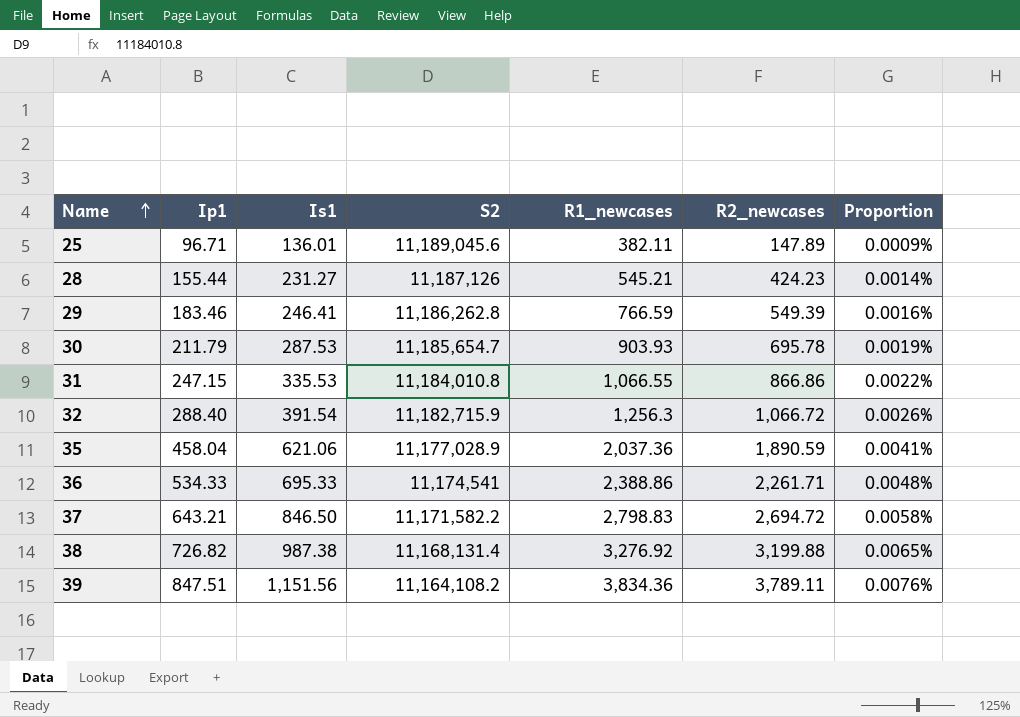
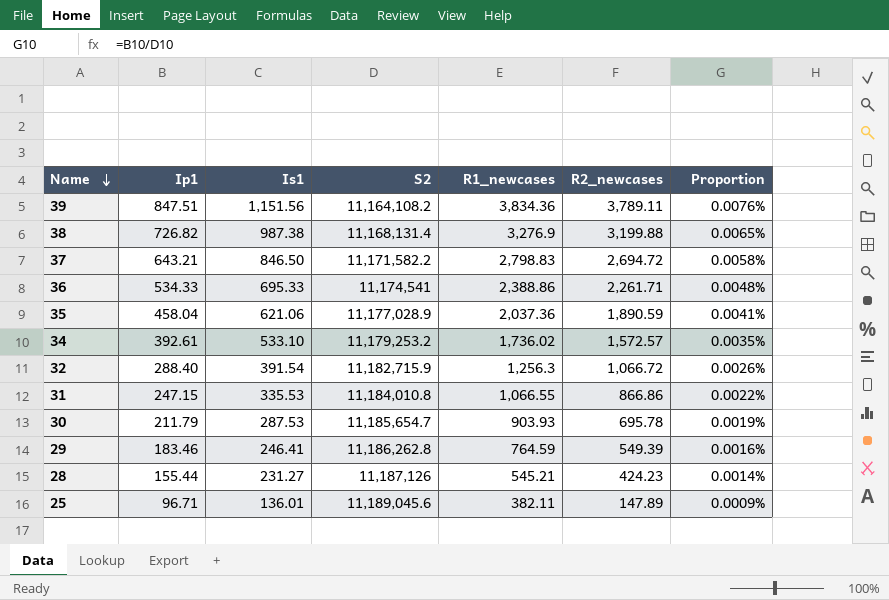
row order: Name ascending -> Name descending
38 | R1_newcases: 3,276.92 -> 3,276.9
row 34: none -> 392.61 | 533.10 | 11,179,253.2 | 1,736.02 | 1,572.57 | 0.0035%
29 | R1_newcases: 766.59 -> 764.59

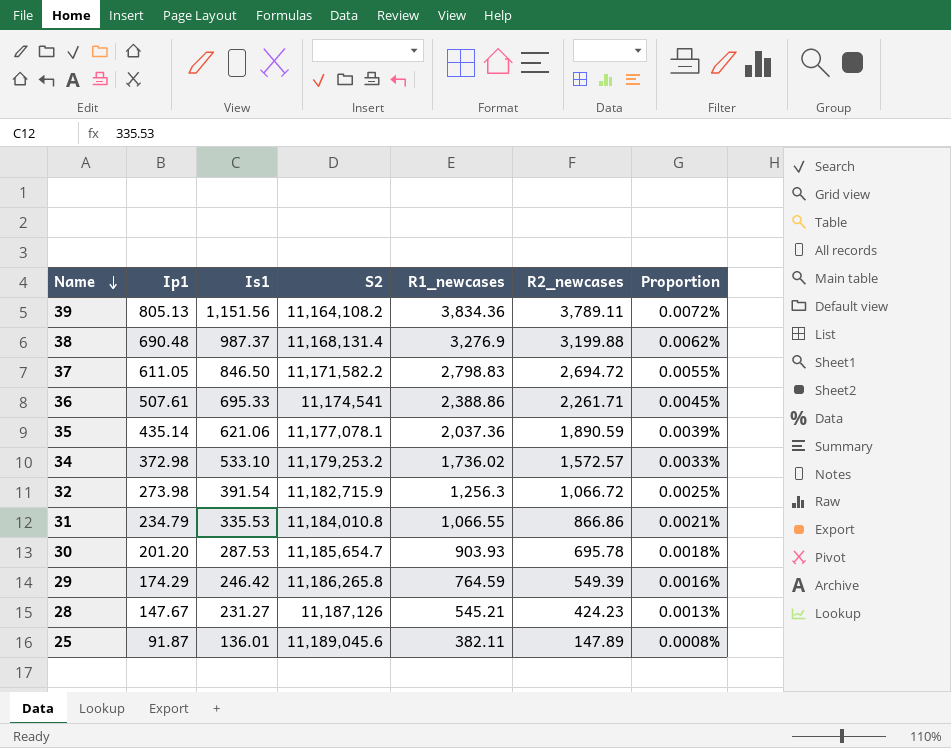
39 | Ip1: 847.51 -> 805.13
39 | Proportion: 0.0076% -> 0.0072%
38 | Ip1: 726.82 -> 690.48
38 | Is1: 987.38 -> 987.37
38 | Proportion: 0.0065% -> 0.0062%
37 | Ip1: 643.21 -> 611.05
37 | Proportion: 0.0058% -> 0.0055%
36 | Ip1: 534.33 -> 507.61
36 | Proportion: 0.0048% -> 0.0045%
35 | Ip1: 458.04 -> 435.14
35 | S2: 11,177,028.9 -> 11,177,078.1
35 | Proportion: 0.0041% -> 0.0039%
34 | Ip1: 392.61 -> 372.98
34 | Proportion: 0.0035% -> 0.0033%
32 | Ip1: 288.40 -> 273.98
32 | Proportion: 0.0026% -> 0.0025%
31 | Ip1: 247.15 -> 234.79
31 | Proportion: 0.0022% -> 0.0021%
30 | Ip1: 211.79 -> 201.20
30 | Proportion: 0.0019% -> 0.0018%
29 | Ip1: 183.46 -> 174.29
29 | Is1: 246.41 -> 246.42
29 | S2: 11,186,262.8 -> 11,186,265.8
28 | Ip1: 155.44 -> 147.67
28 | Proportion: 0.0014% -> 0.0013%
25 | Ip1: 96.71 -> 91.87
25 | Proportion: 0.0009% -> 0.0008%

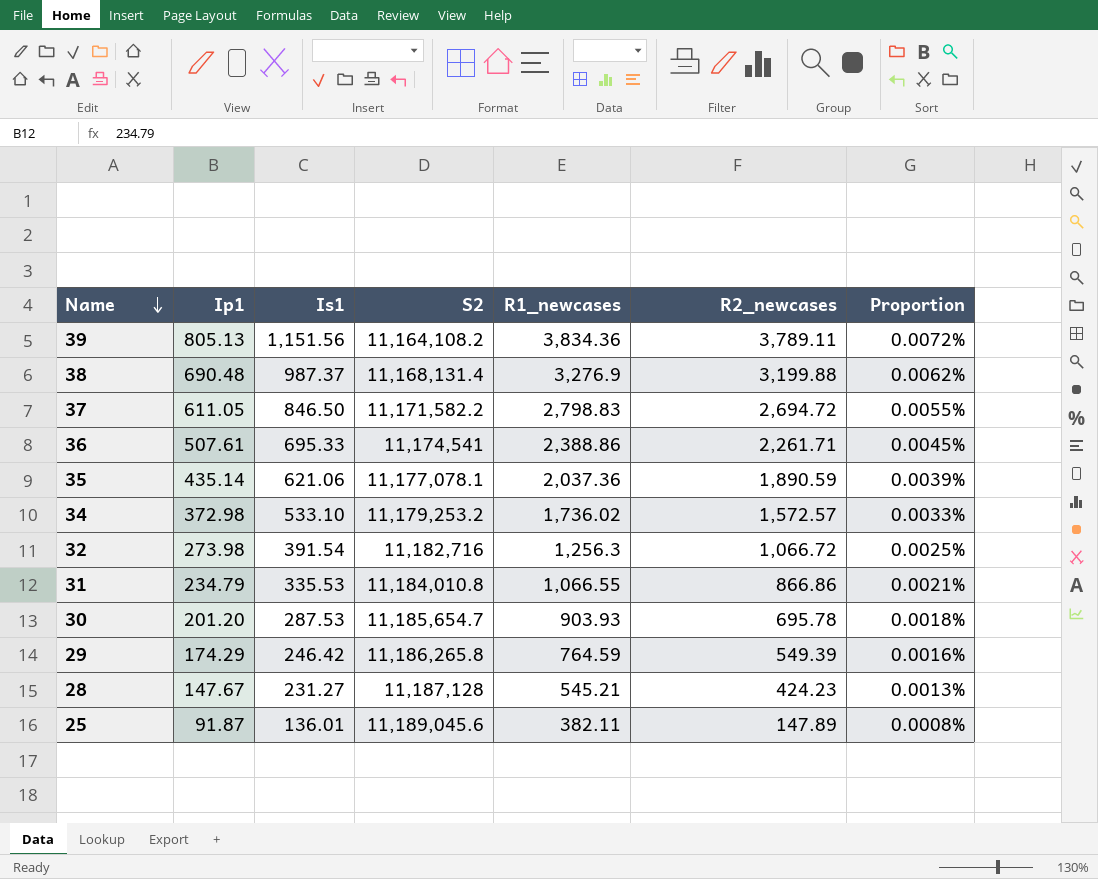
32 | S2: 11,182,715.9 -> 11,182,716
28 | S2: 11,187,126 -> 11,187,128

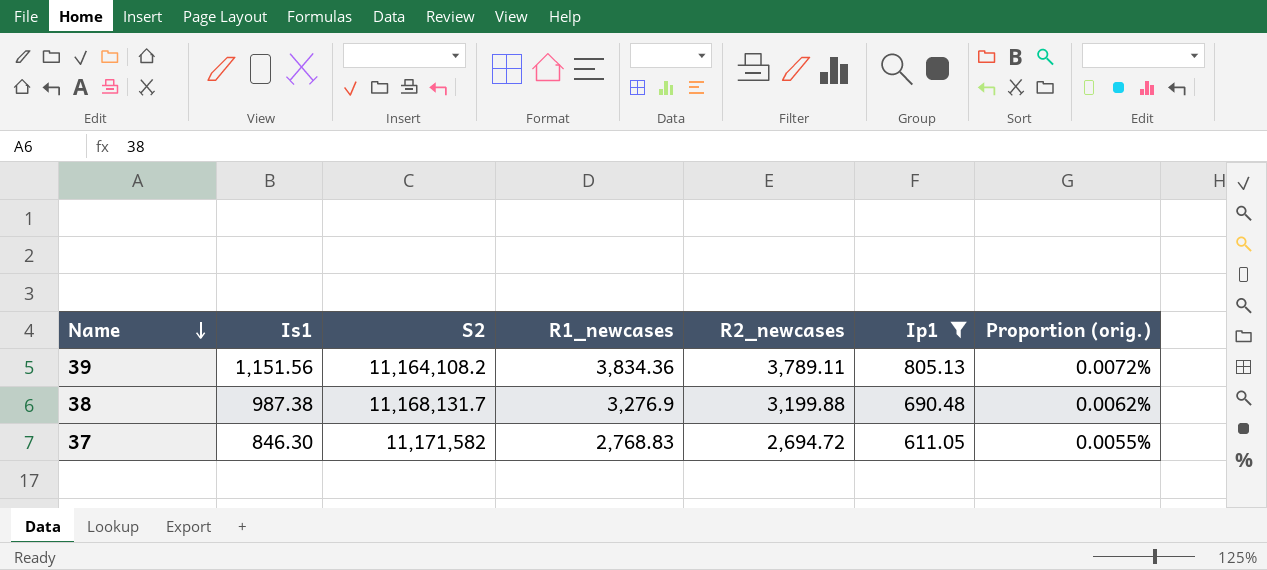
filter: none -> Ip1 >= 611.05
column Ip1 | position: 2 -> 6
column name: Proportion -> Proportion (orig.)
38 | Is1: 987.37 -> 987.38
38 | S2: 11,168,131.4 -> 11,168,131.7
37 | Is1: 846.50 -> 846.30
37 | S2: 11,171,582.2 -> 11,171,582
37 | R1_newcases: 2,798.83 -> 2,768.83

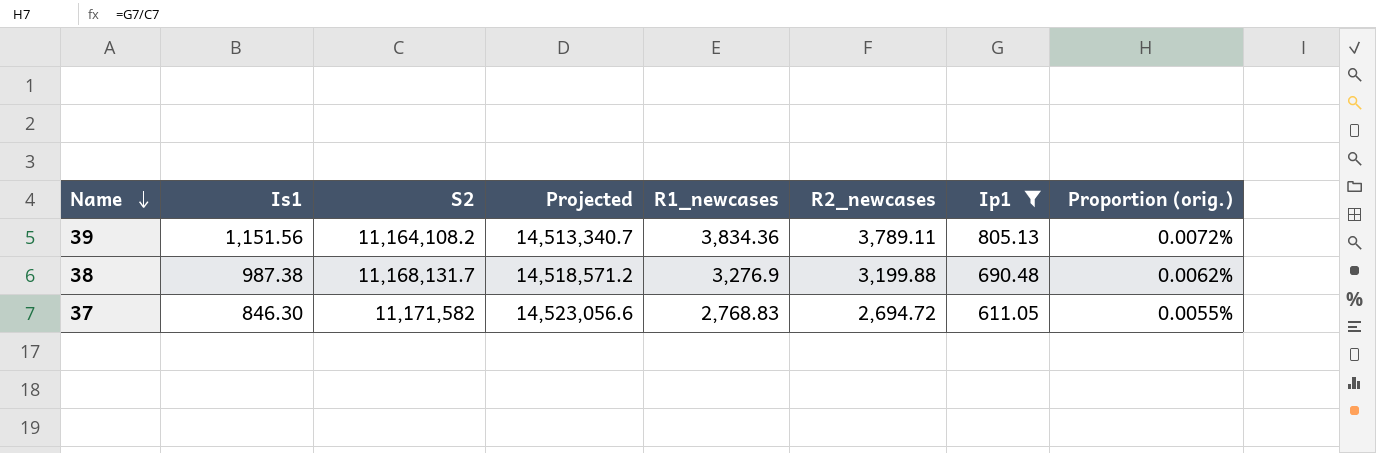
column Projected | formula: none -> [S2] * 1.3

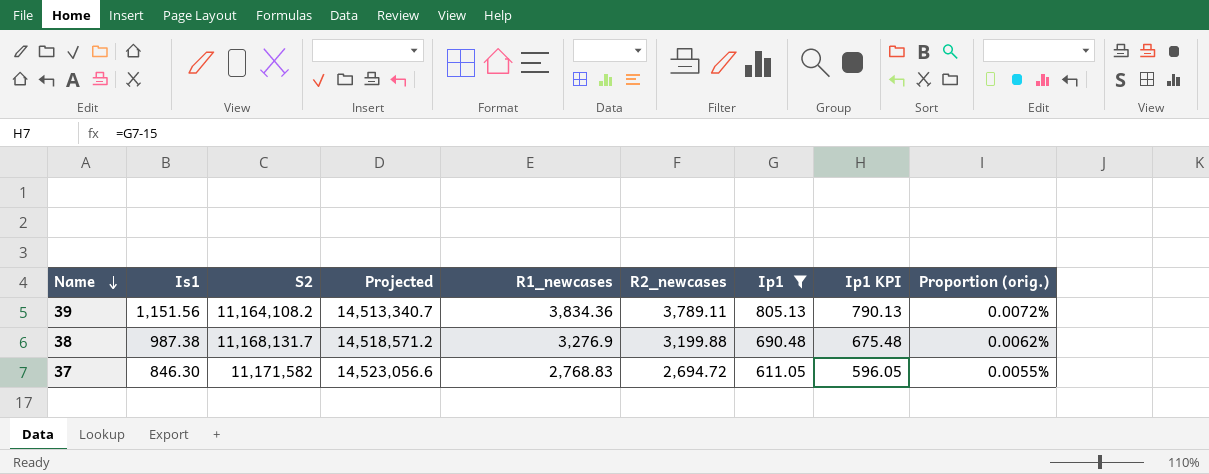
column Ip1 KPI | formula: none -> [Ip1] - 15

